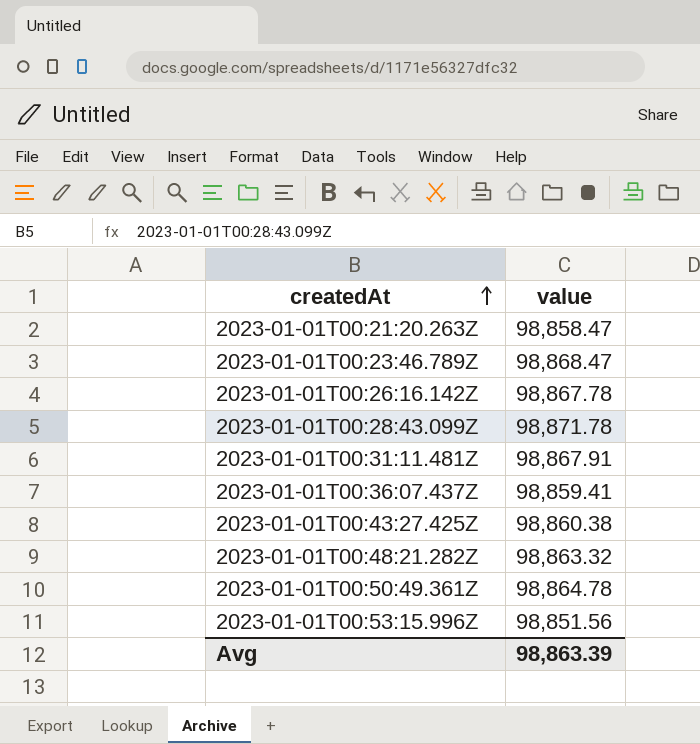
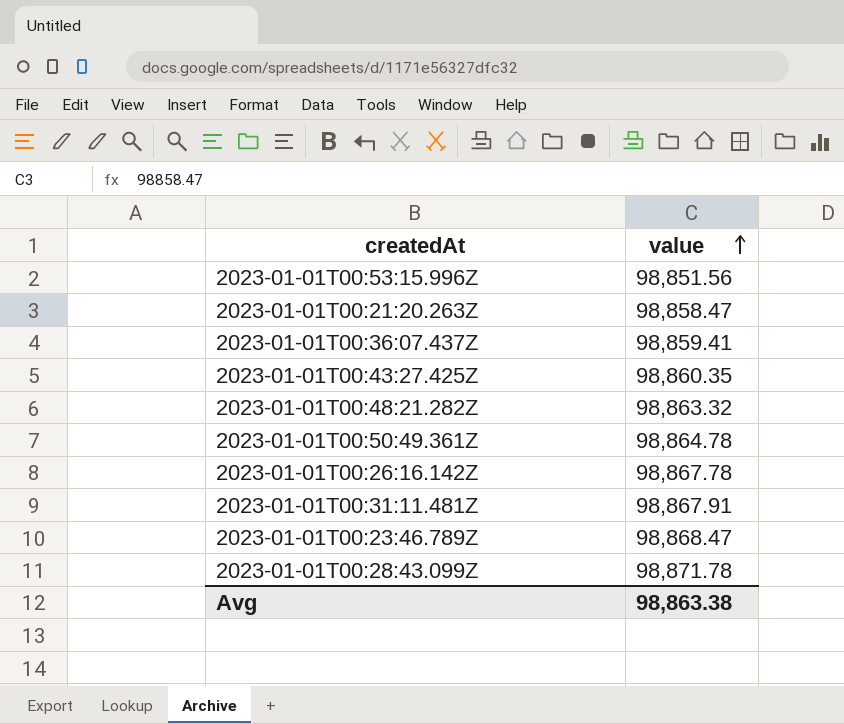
row order: createdAt ascending -> value ascending
2023-01-01T00:43:27.425Z | value: 98,860.38 -> 98,860.35
Avg | value: 98,863.39 -> 98,863.38

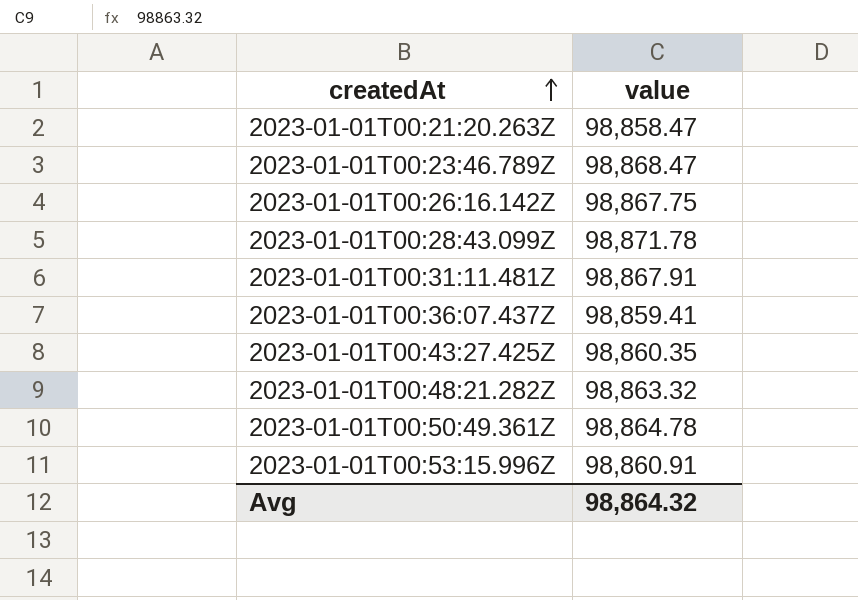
row order: value ascending -> createdAt ascending
2023-01-01T00:26:16.142Z | value: 98,867.78 -> 98,867.75
2023-01-01T00:53:15.996Z | value: 98,851.56 -> 98,860.91
Avg | value: 98,863.38 -> 98,864.32

